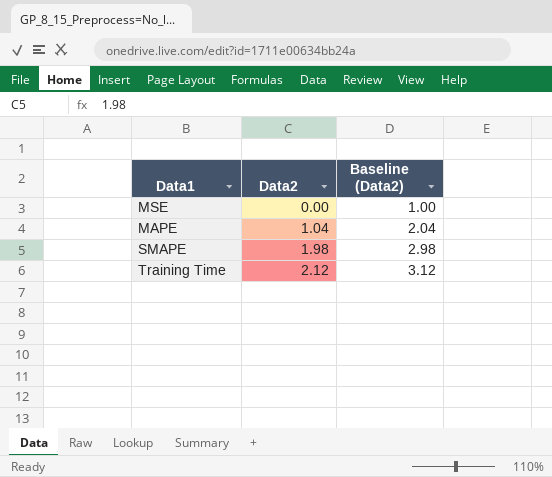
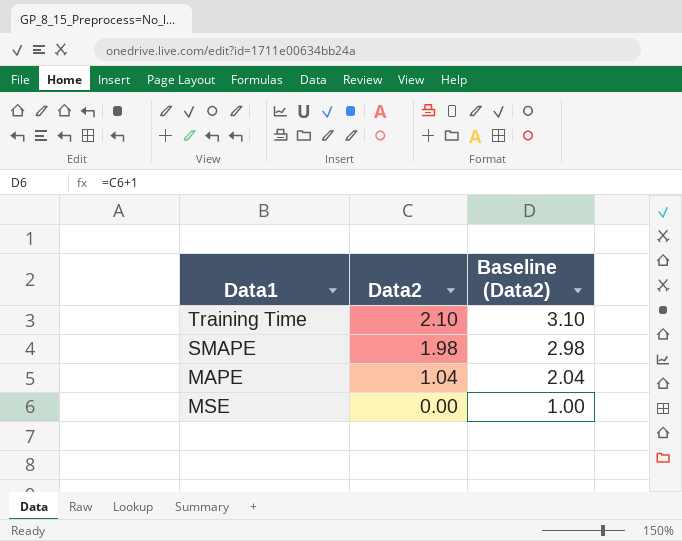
row order: Data2 ascending -> Data2 descending
Training Time | Data2: 2.12 -> 2.10
Training Time | Baseline (Data2): 3.12 -> 3.10

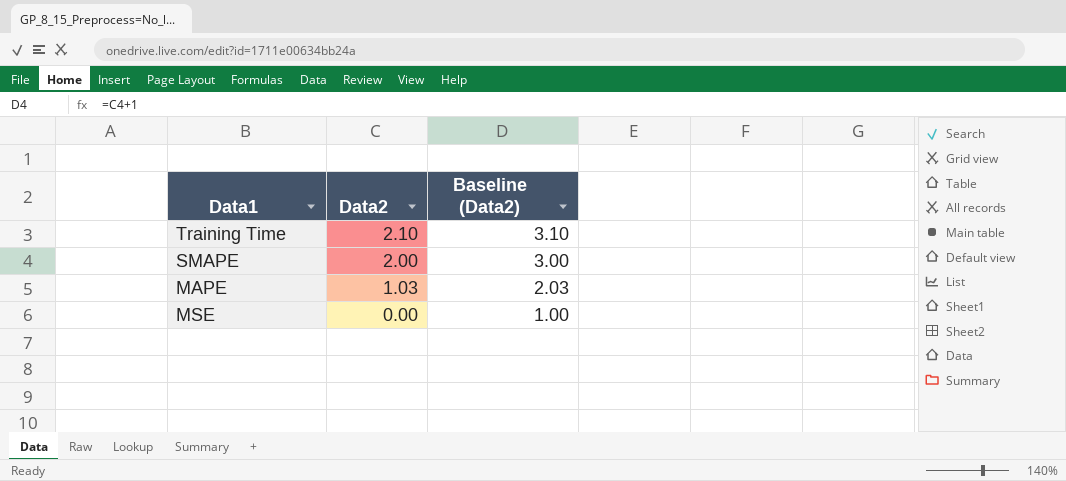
SMAPE | Data2: 1.98 -> 2.00
SMAPE | Baseline (Data2): 2.98 -> 3.00
MAPE | Data2: 1.04 -> 1.03
MAPE | Baseline (Data2): 2.04 -> 2.03

